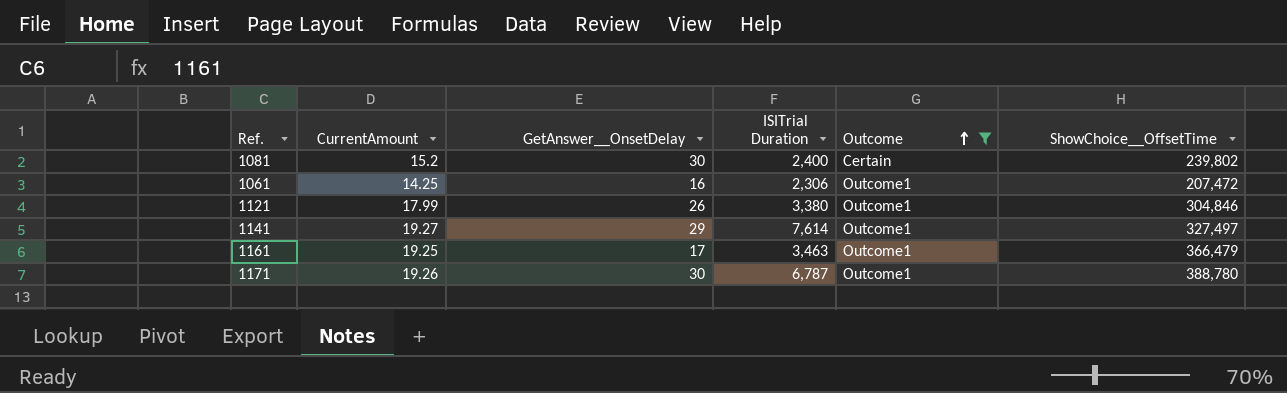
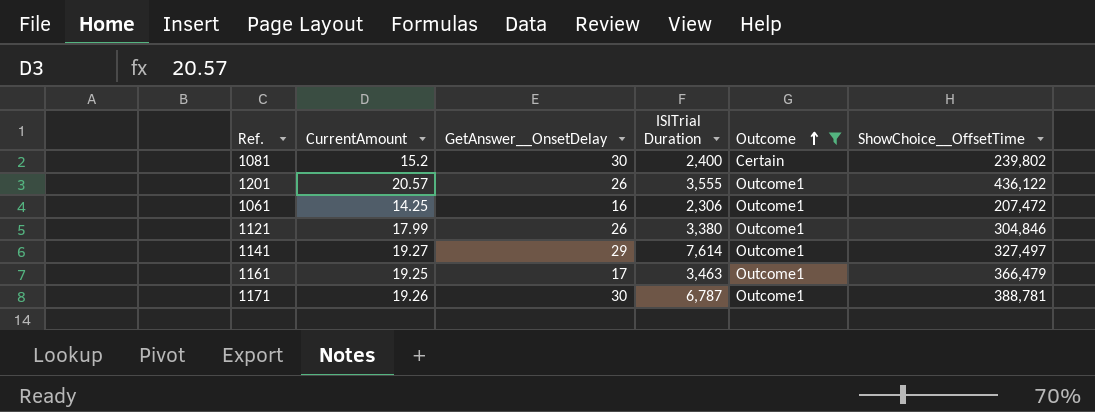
row 1201: none -> 20.57 | 26 | 3,555 | Outcome1 | 436,122
1171 | ShowChoice__OffsetTime: 388,780 -> 388,781

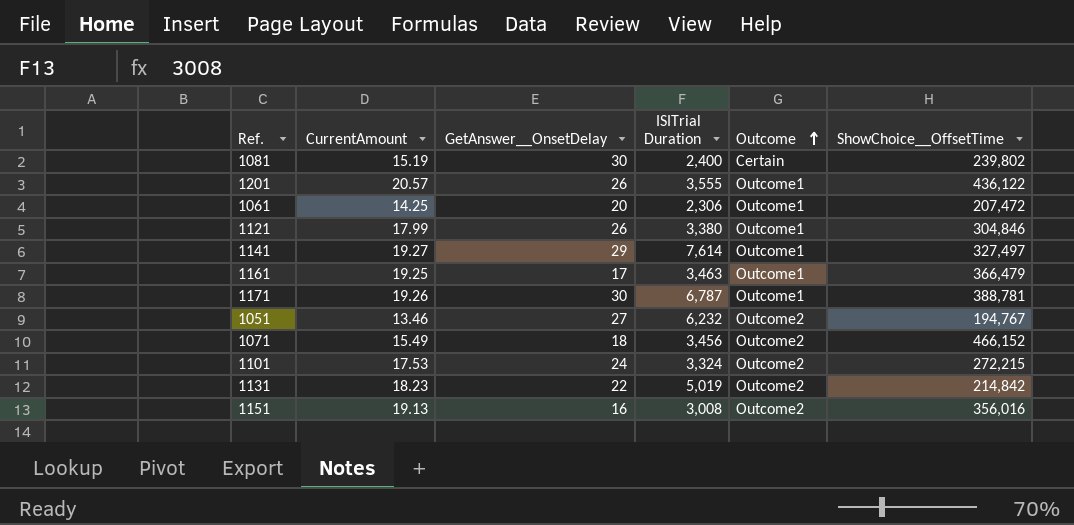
filter: Outcome != Outcome2 -> none
1081 | CurrentAmount: 15.2 -> 15.19
1061 | GetAnswer__OnsetDelay: 16 -> 20

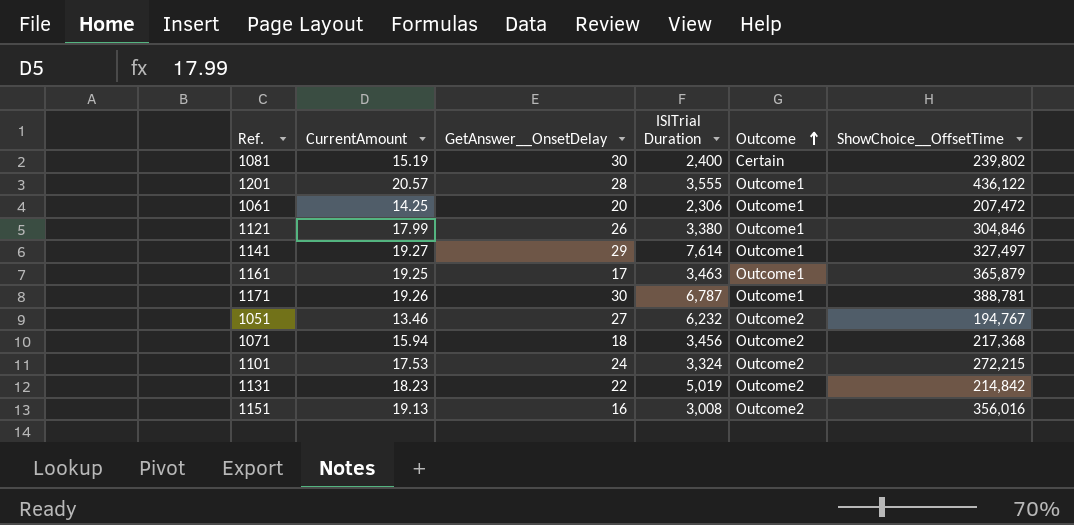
1201 | GetAnswer__OnsetDelay: 26 -> 28
1161 | ShowChoice__OffsetTime: 366,479 -> 365,879
1071 | CurrentAmount: 15.49 -> 15.94
1071 | ShowChoice__OffsetTime: 466,152 -> 217,368

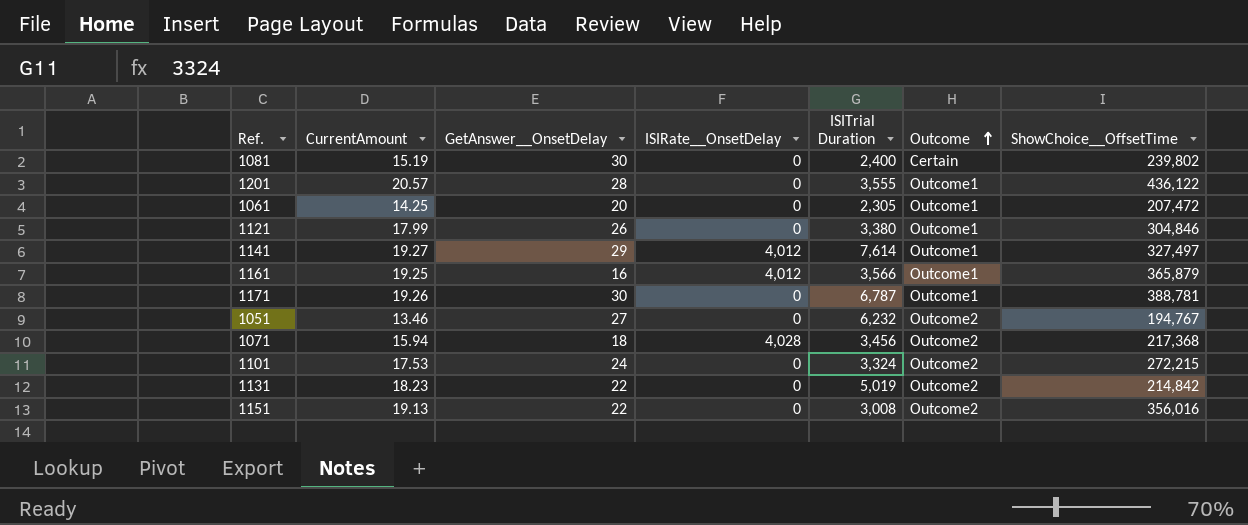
column ISIRate__OnsetDelay | position: none -> 4
1061 | ISITrial Duration: 2,306 -> 2,305
1161 | GetAnswer__OnsetDelay: 17 -> 16
1161 | ISITrial Duration: 3,463 -> 3,566
1151 | GetAnswer__OnsetDelay: 16 -> 22

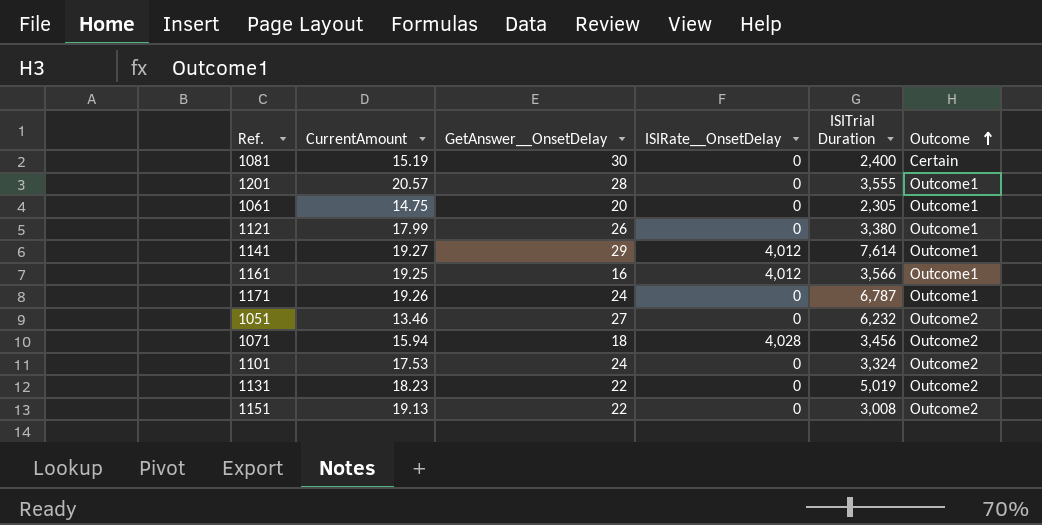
column ShowChoice__OffsetTime | position: 7 -> none
1061 | CurrentAmount: 14.25 -> 14.75
1171 | GetAnswer__OnsetDelay: 30 -> 24

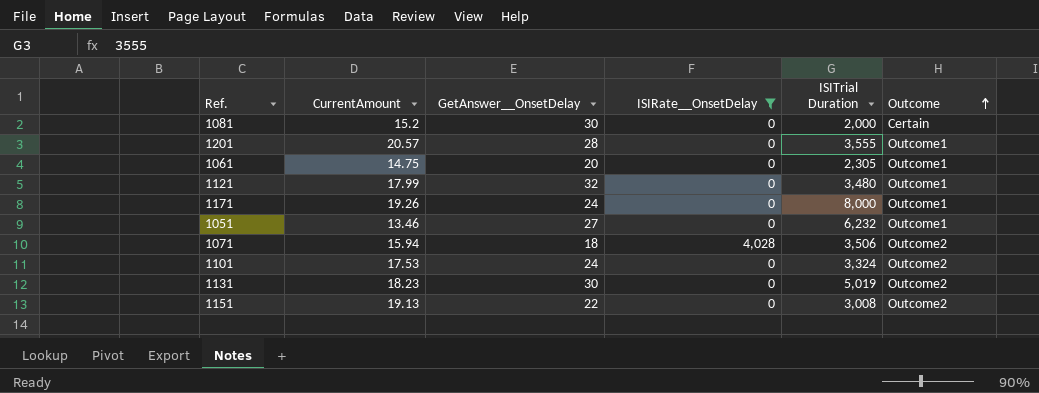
filter: none -> ISIRate__OnsetDelay != 4,012
1081 | CurrentAmount: 15.19 -> 15.2
1081 | ISITrial Duration: 2,400 -> 2,000
1121 | GetAnswer__OnsetDelay: 26 -> 32
1121 | ISITrial Duration: 3,380 -> 3,480
1171 | ISITrial Duration: 6,787 -> 8,000
1051 | Outcome: Outcome2 -> Outcome1
1071 | ISITrial Duration: 3,456 -> 3,506
1131 | GetAnswer__OnsetDelay: 22 -> 30

